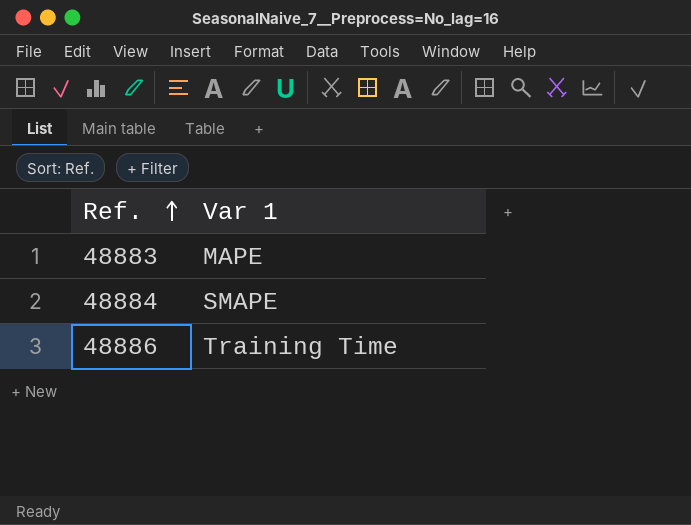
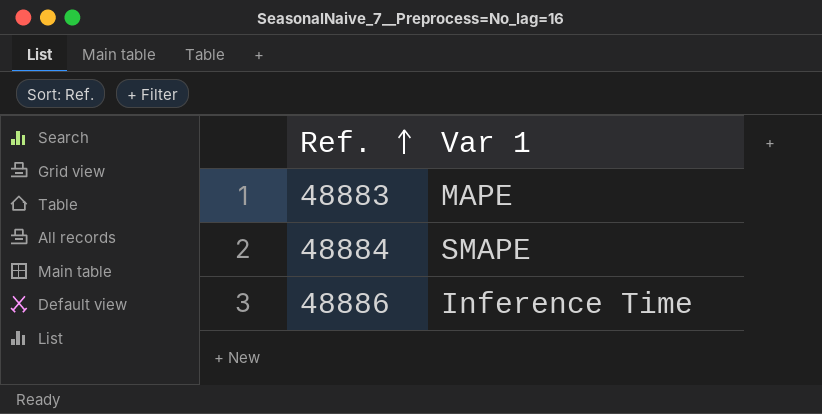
48886 | Var 1: Training Time -> Inference Time

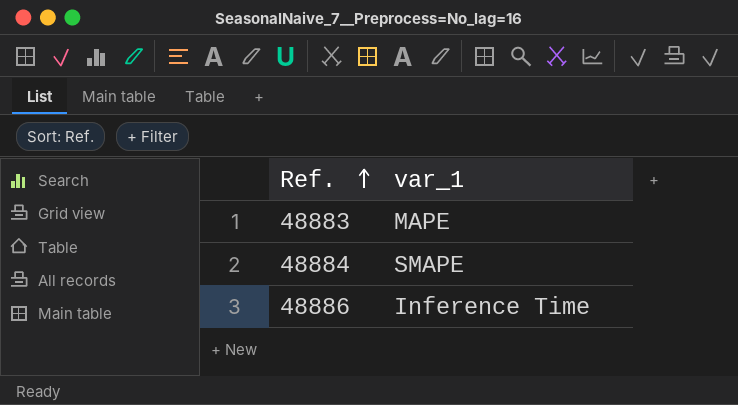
column name: Var 1 -> var_1

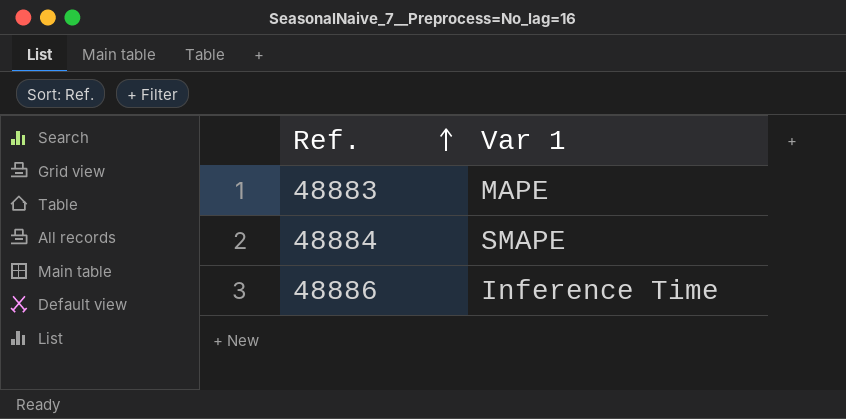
column name: var_1 -> Var 1

